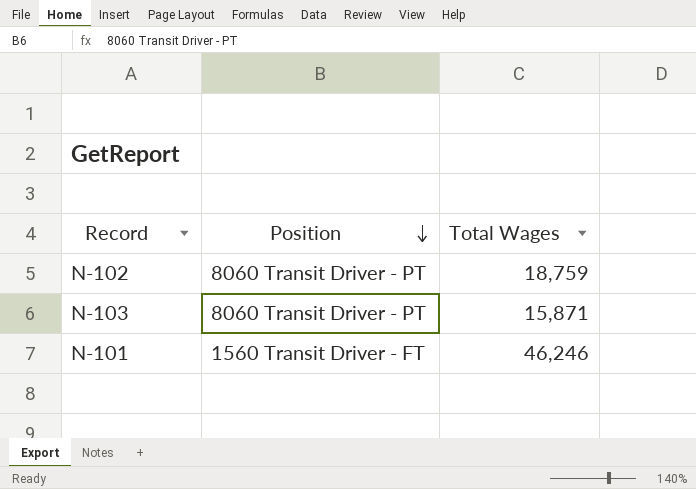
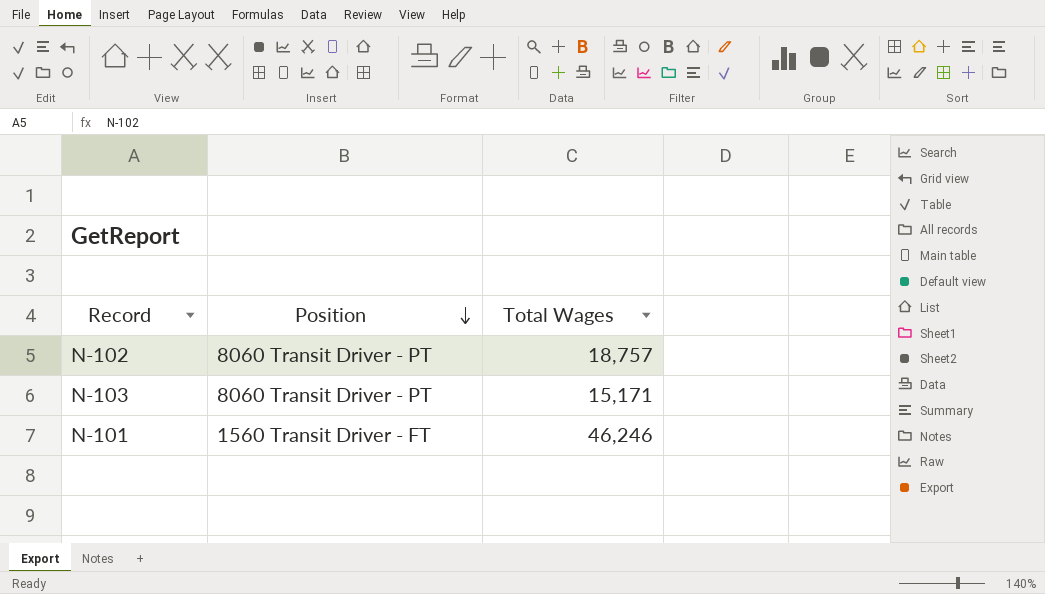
N-102 | Total Wages: 18,759 -> 18,757
N-103 | Total Wages: 15,871 -> 15,171

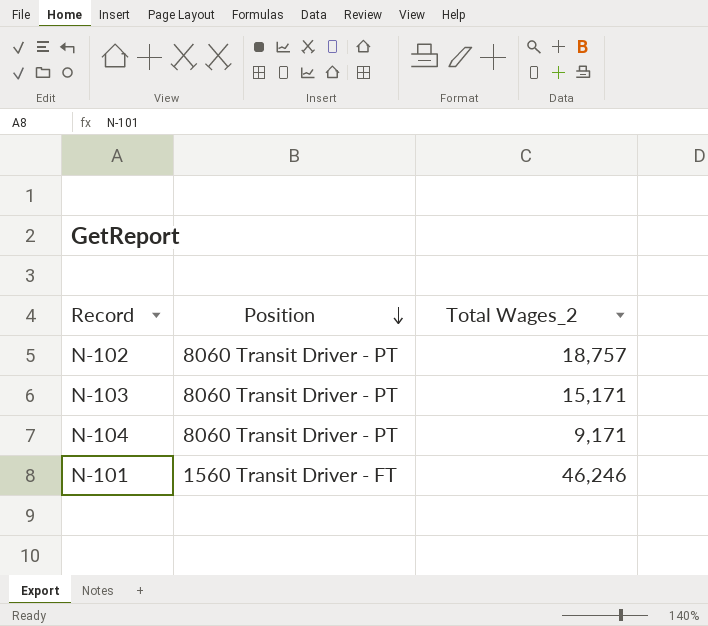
column name: Total Wages -> Total Wages_2
row N-104: none -> 8060 Transit Driver - PT | 9,171

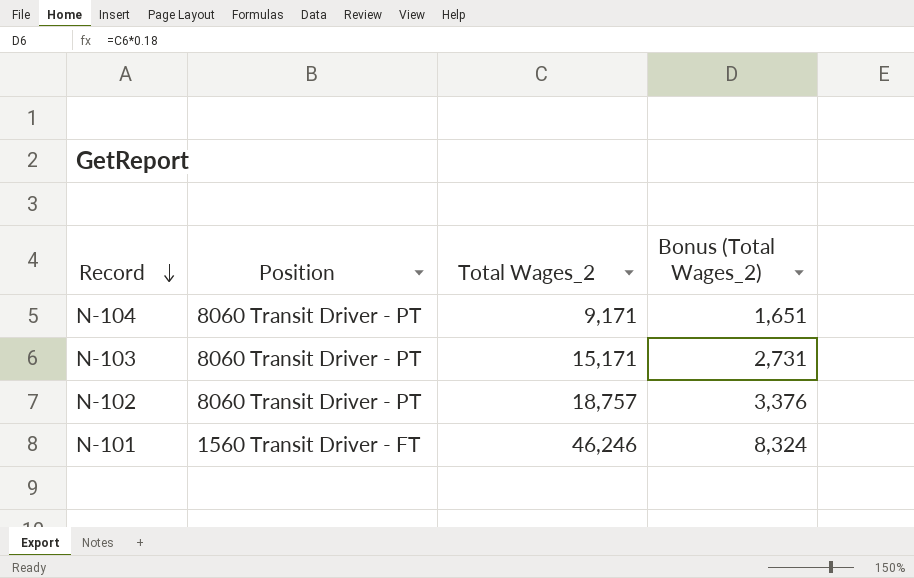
row order: Position descending -> Record descending
column Bonus (Total Wages_2) | formula: none -> [Total Wages_2] * 0.18

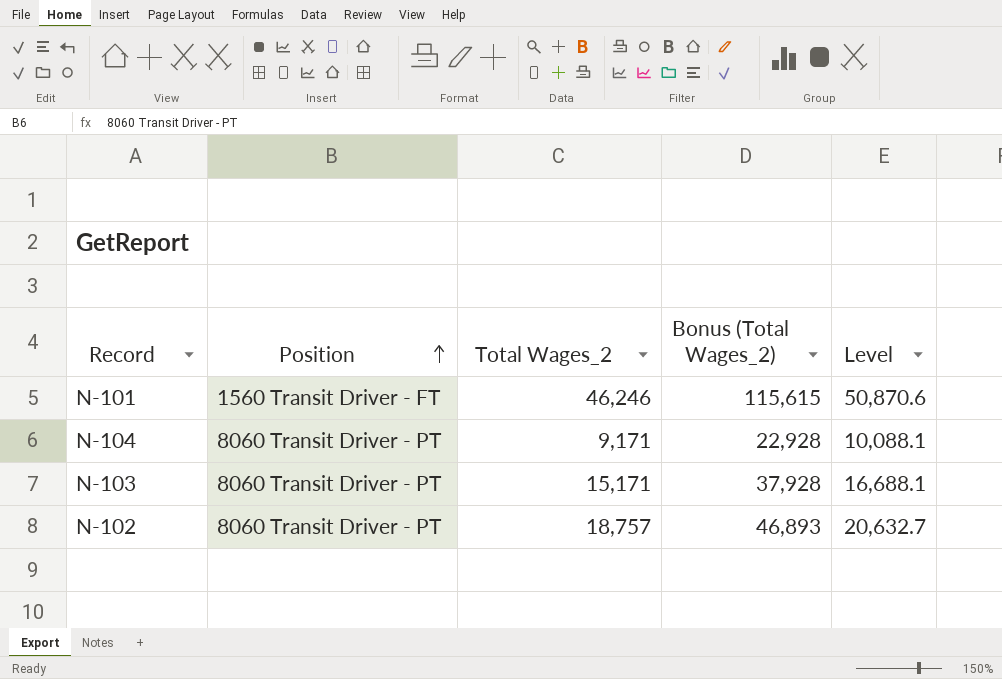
row order: Record descending -> Position ascending
column Bonus (Total Wages_2) | formula: [Total Wages_2] * 0.18 -> [Total Wages_2] * 2.5
column Level | formula: none -> [Total Wages_2] * 1.1

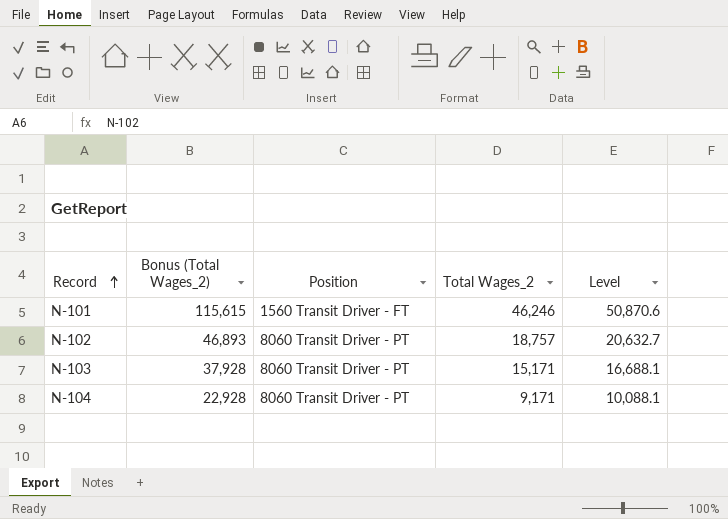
row order: Position ascending -> Record ascending
column Bonus (Total Wages_2) | position: 4 -> 2

